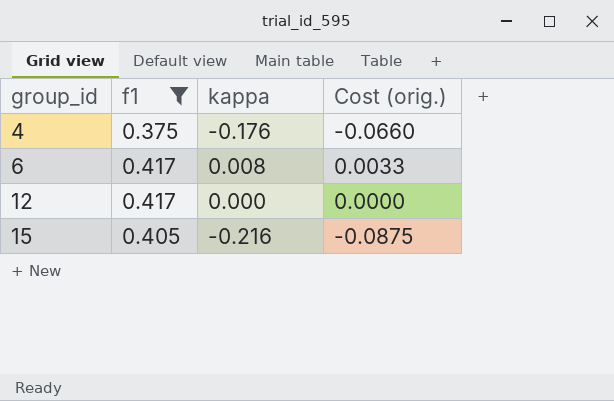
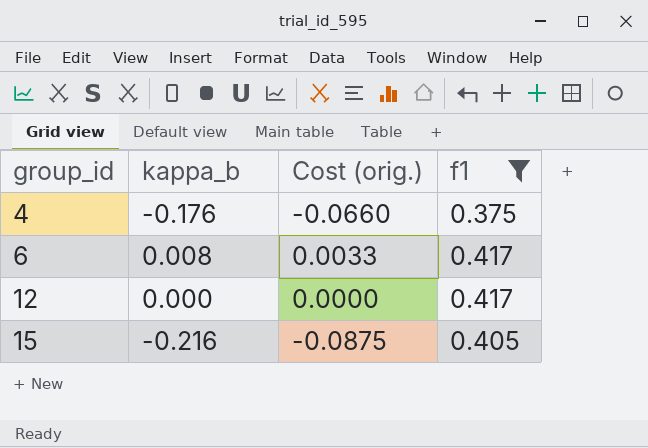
column name: kappa -> kappa_b
column f1 | position: 2 -> 4

